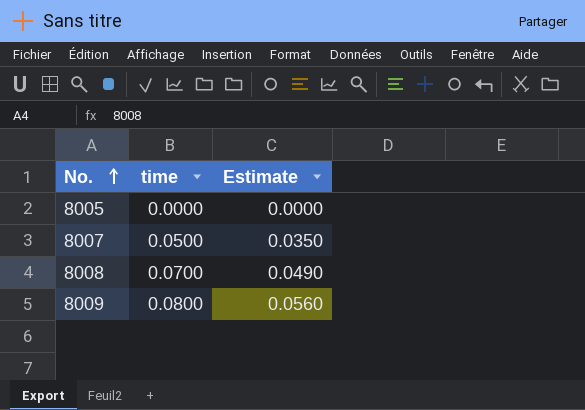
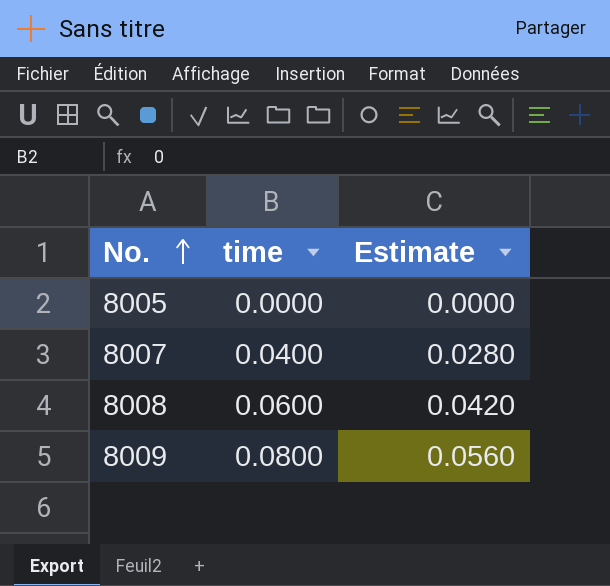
8007 | time: 0.0500 -> 0.0400
8007 | Estimate: 0.0350 -> 0.0280
8008 | time: 0.0700 -> 0.0600
8008 | Estimate: 0.0490 -> 0.0420

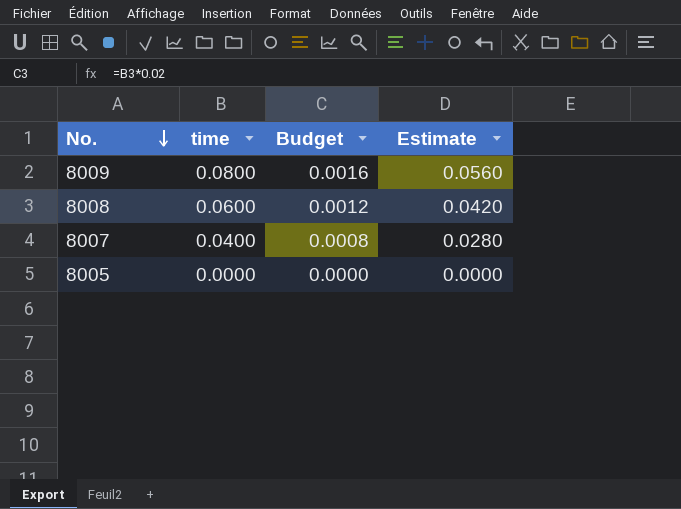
row order: No. ascending -> No. descending
column Budget | formula: none -> [time] * 0.02

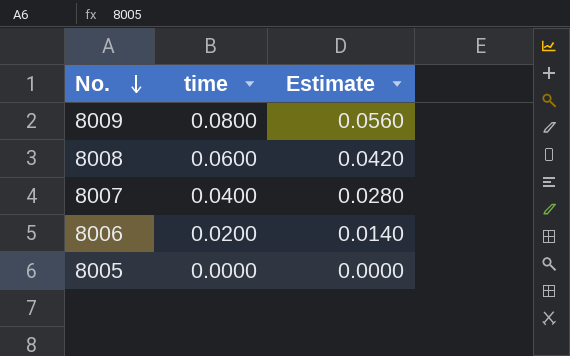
column Budget | formula: [time] * 0.02 -> none
row 8006: none -> 0.0200 | 0.0140

